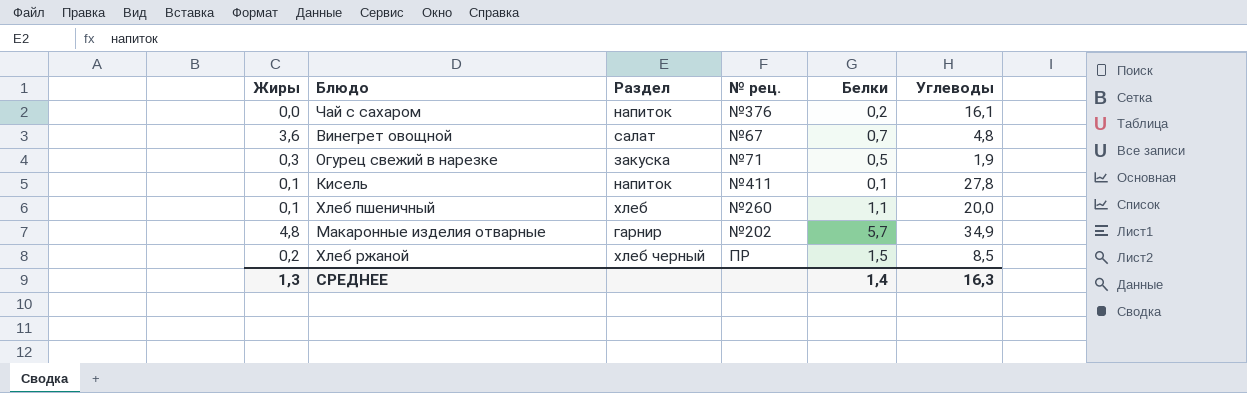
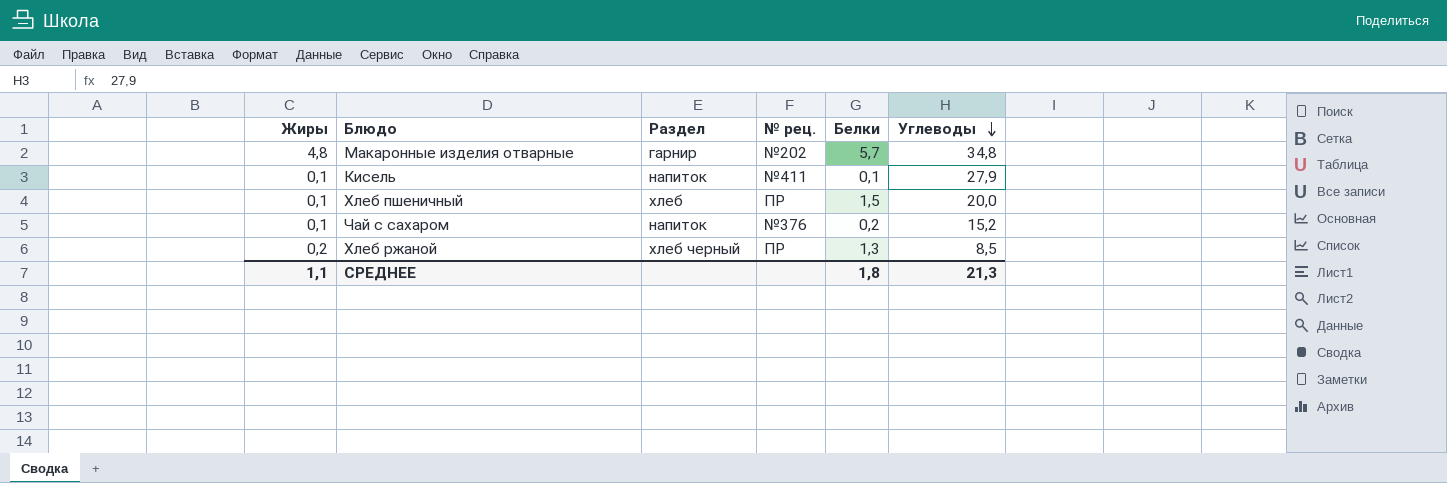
row order: none -> Углеводы descending
row Винегрет овощной: 3,6 | салат | №67 | 0,7 | 4,8 -> none
row Огурец свежий в нарезке: 0,3 | закуска | №71 | 0,5 | 1,9 -> none
Макаронные изделия отварные | Углеводы: 34,9 -> 34,8
Кисель | Углеводы: 27,8 -> 27,9
Хлеб пшеничный | № рец.: №260 -> ПР
Хлеб пшеничный | Белки: 1,1 -> 1,5
Чай с сахаром | Жиры: 0,0 -> 0,1
Чай с сахаром | Углеводы: 16,1 -> 15,2
Хлеб ржаной | Белки: 1,5 -> 1,3
СРЕДНЕЕ | Жиры: 1,3 -> 1,1
СРЕДНЕЕ | Белки: 1,4 -> 1,8
СРЕДНЕЕ | Углеводы: 16,3 -> 21,3

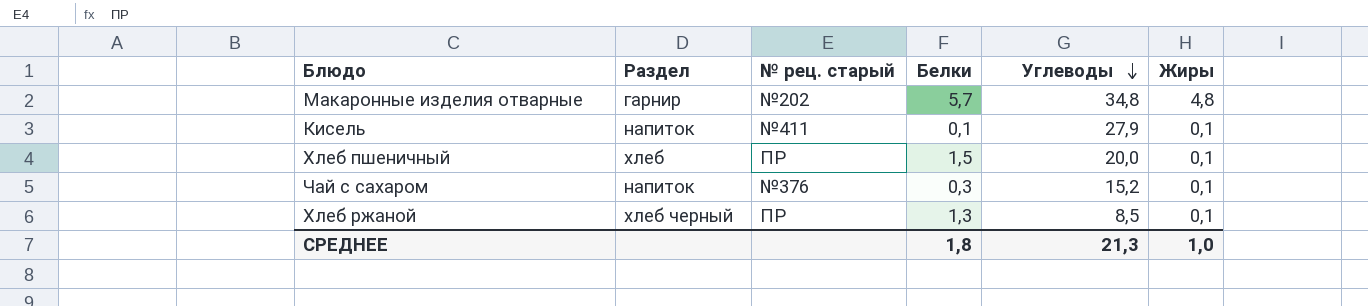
column name: № рец. -> № рец. старый
column Жиры | position: 1 -> 6
Чай с сахаром | Белки: 0,2 -> 0,3
Хлеб ржаной | Жиры: 0,2 -> 0,1
СРЕДНЕЕ | Жиры: 1,1 -> 1,0

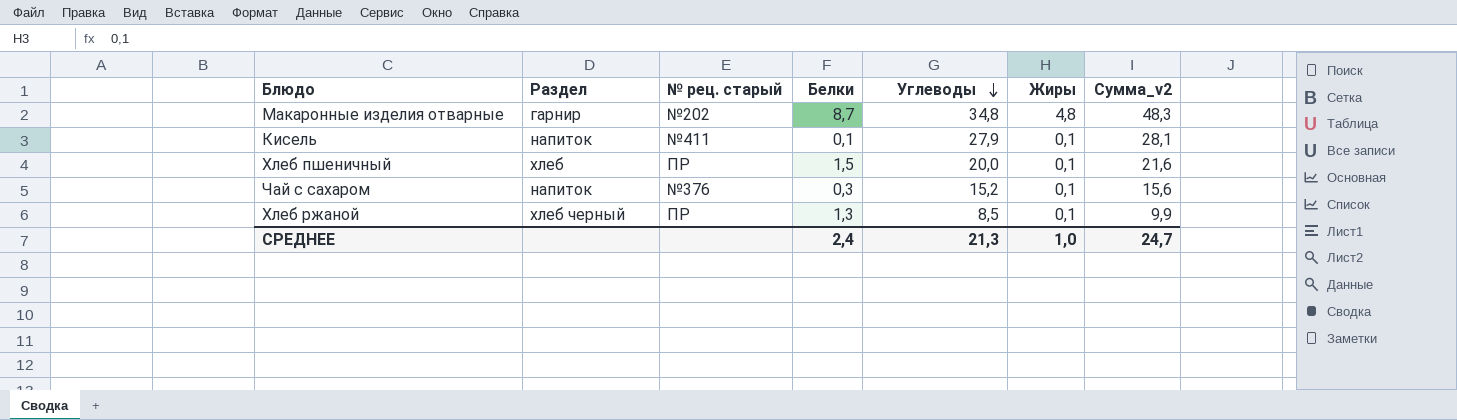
column Сумма_v2 | formula: none -> [Белки] + [Углеводы] + [Жиры]
Макаронные изделия отварные | Белки: 5,7 -> 8,7
СРЕДНЕЕ | Белки: 1,8 -> 2,4

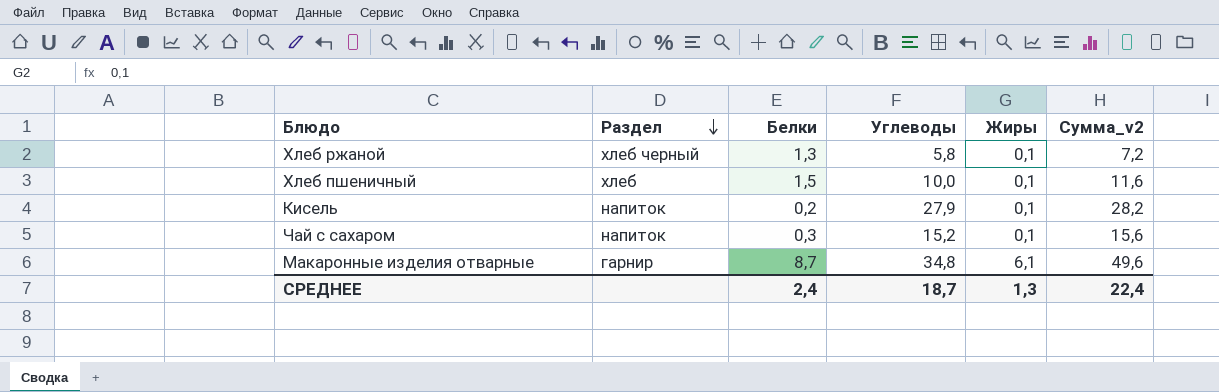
row order: Углеводы descending -> Раздел descending
column № рец. старый | position: 3 -> none
Хлеб ржаной | Углеводы: 8,5 -> 5,8
Хлеб ржаной | Сумма_v2: 9,9 -> 7,2
Хлеб пшеничный | Углеводы: 20,0 -> 10,0
Хлеб пшеничный | Сумма_v2: 21,6 -> 11,6
Кисель | Белки: 0,1 -> 0,2
Кисель | Сумма_v2: 28,1 -> 28,2
Макаронные изделия отварные | Жиры: 4,8 -> 6,1
Макаронные изделия отварные | Сумма_v2: 48,3 -> 49,6
СРЕДНЕЕ | Углеводы: 21,3 -> 18,7
СРЕДНЕЕ | Жиры: 1,0 -> 1,3
СРЕДНЕЕ | Сумма_v2: 24,7 -> 22,4

